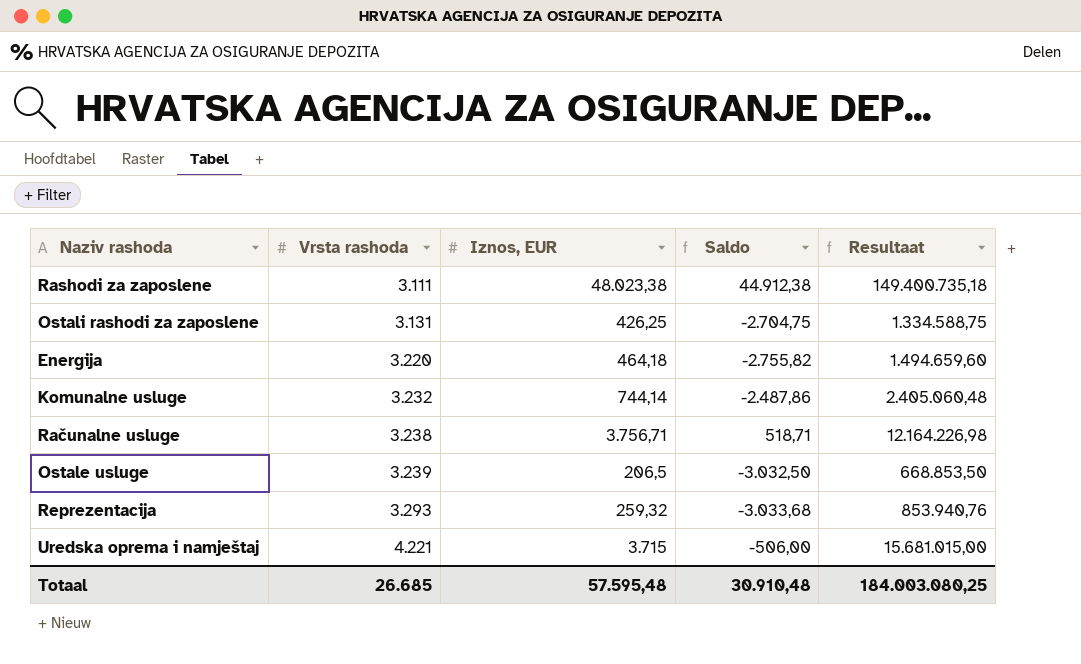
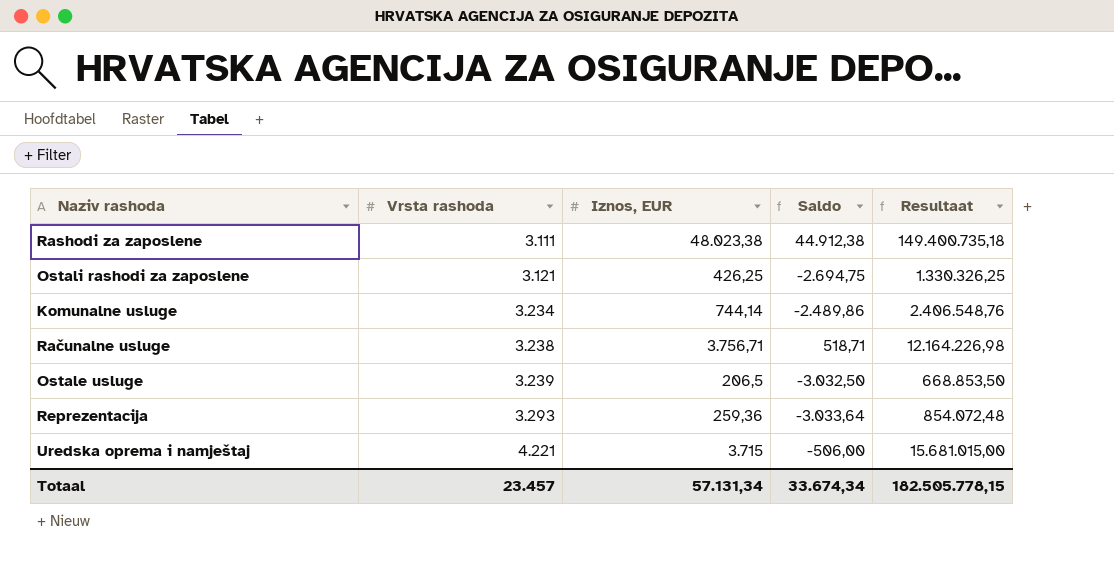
row Energija: 3.220 | 464,18 | -2.755,82 | 1.494.659,60 -> none
Ostali rashodi za zaposlene | Vrsta rashoda: 3.131 -> 3.121
Ostali rashodi za zaposlene | Saldo: -2.704,75 -> -2.694,75
Ostali rashodi za zaposlene | Resultaat: 1.334.588,75 -> 1.330.326,25
Komunalne usluge | Vrsta rashoda: 3.232 -> 3.234
Komunalne usluge | Saldo: -2.487,86 -> -2.489,86
Komunalne usluge | Resultaat: 2.405.060,48 -> 2.406.548,76
Reprezentacija | Iznos, EUR: 259,32 -> 259,36
Reprezentacija | Saldo: -3.033,68 -> -3.033,64
Reprezentacija | Resultaat: 853.940,76 -> 854.072,48
Totaal | Vrsta rashoda: 26.685 -> 23.457
Totaal | Iznos, EUR: 57.595,48 -> 57.131,34
Totaal | Saldo: 30.910,48 -> 33.674,34
Totaal | Resultaat: 184.003.080,25 -> 182.505.778,15

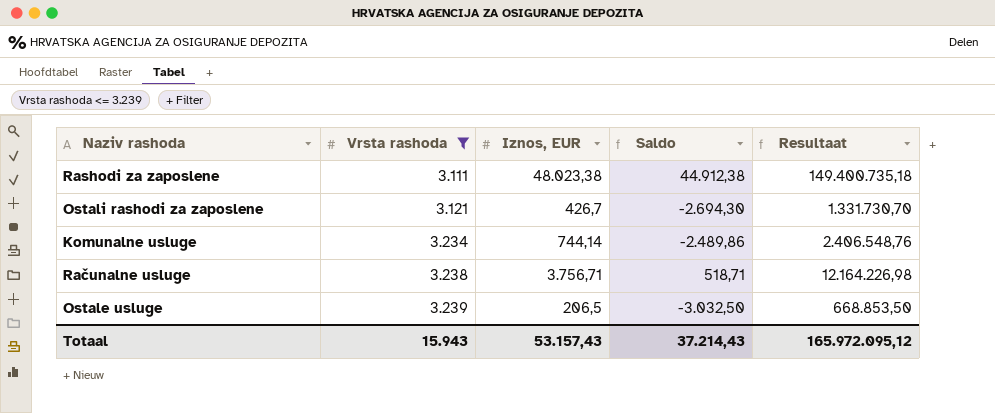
filter: none -> Vrsta rashoda <= 3.239
Ostali rashodi za zaposlene | Iznos, EUR: 426,25 -> 426,7
Ostali rashodi za zaposlene | Saldo: -2.694,75 -> -2.694,30
Ostali rashodi za zaposlene | Resultaat: 1.330.326,25 -> 1.331.730,70
Totaal | Vrsta rashoda: 23.457 -> 15.943
Totaal | Iznos, EUR: 57.131,34 -> 53.157,43
Totaal | Saldo: 33.674,34 -> 37.214,43
Totaal | Resultaat: 182.505.778,15 -> 165.972.095,12

